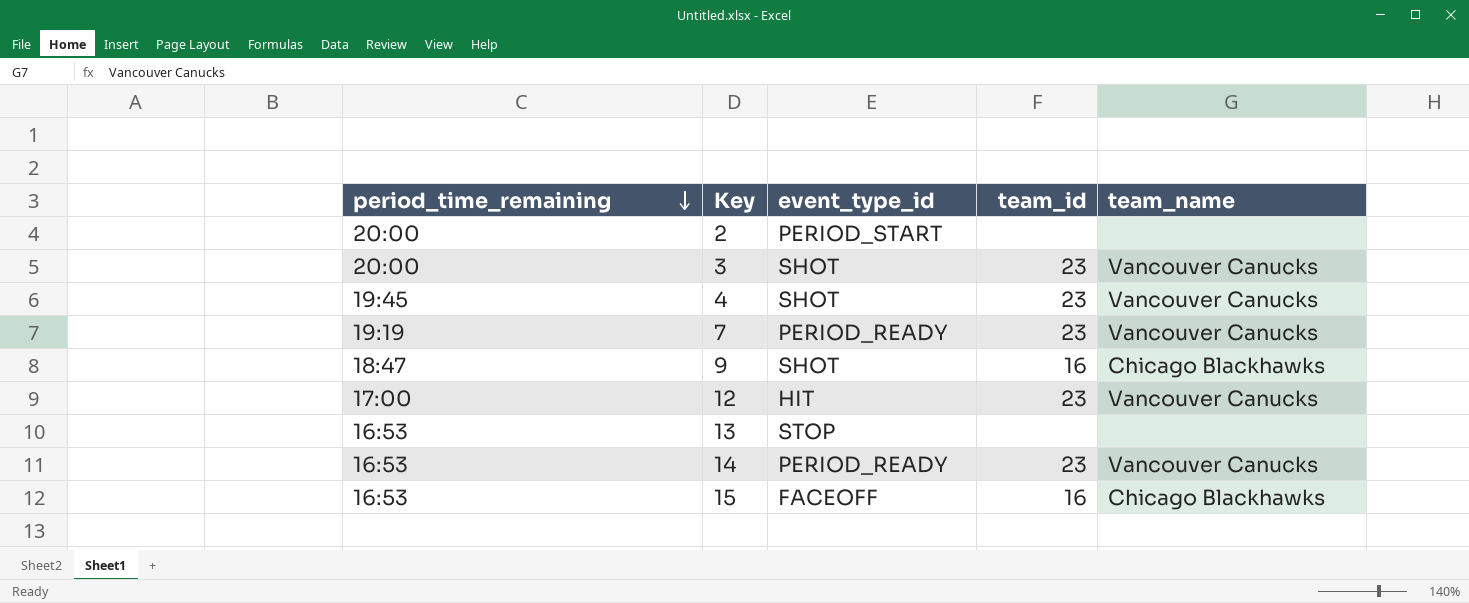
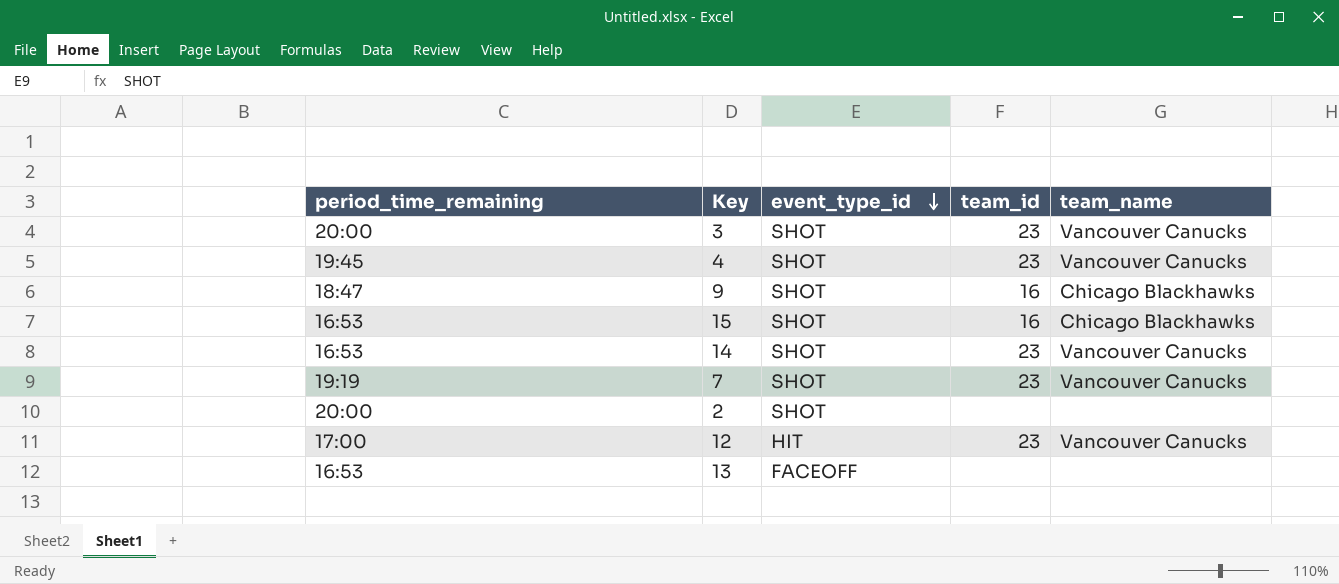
row order: period_time_remaining descending -> event_type_id descending
15 | event_type_id: FACEOFF -> SHOT
14 | event_type_id: PERIOD_READY -> SHOT
7 | event_type_id: PERIOD_READY -> SHOT
2 | event_type_id: PERIOD_START -> SHOT
13 | event_type_id: STOP -> FACEOFF

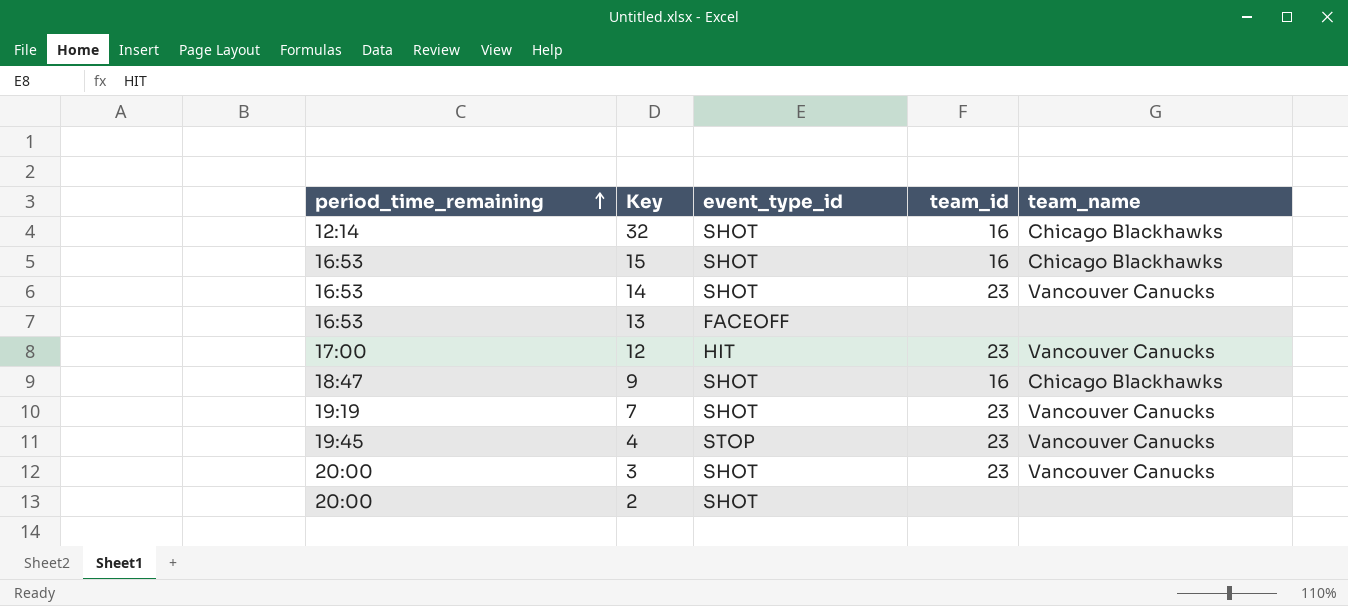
row order: event_type_id descending -> period_time_remaining ascending
row 32: none -> 12:14 | SHOT | 16 | Chicago Blackhawks
4 | event_type_id: SHOT -> STOP

